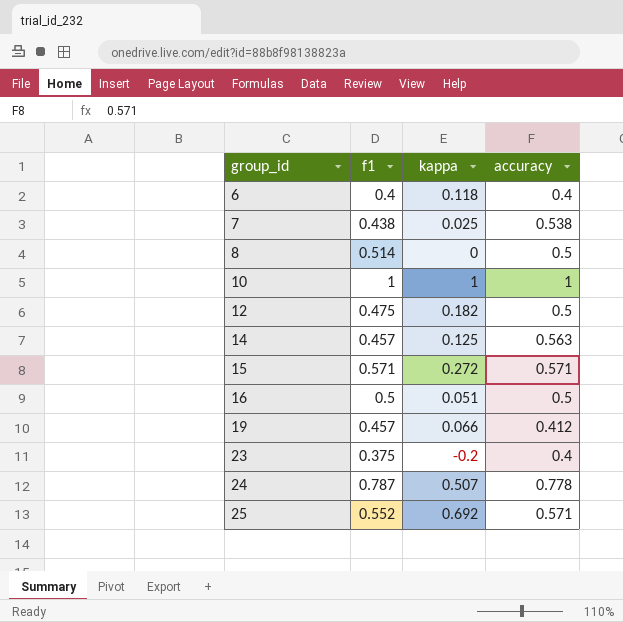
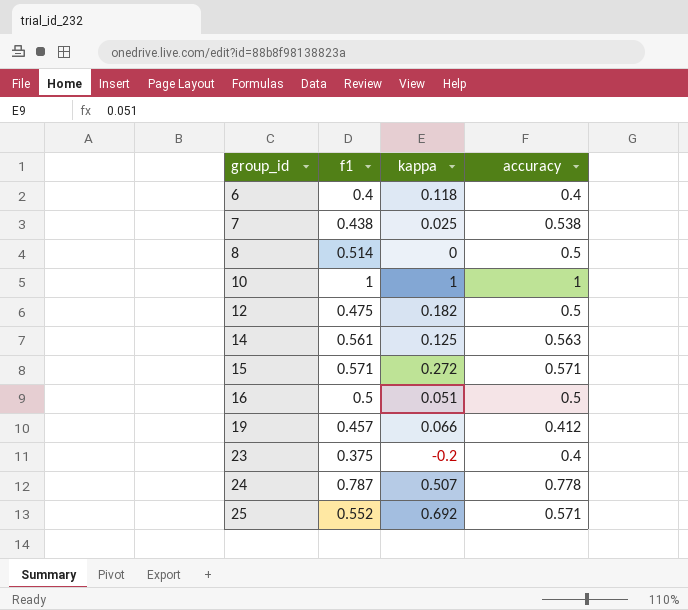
14 | f1: 0.457 -> 0.561

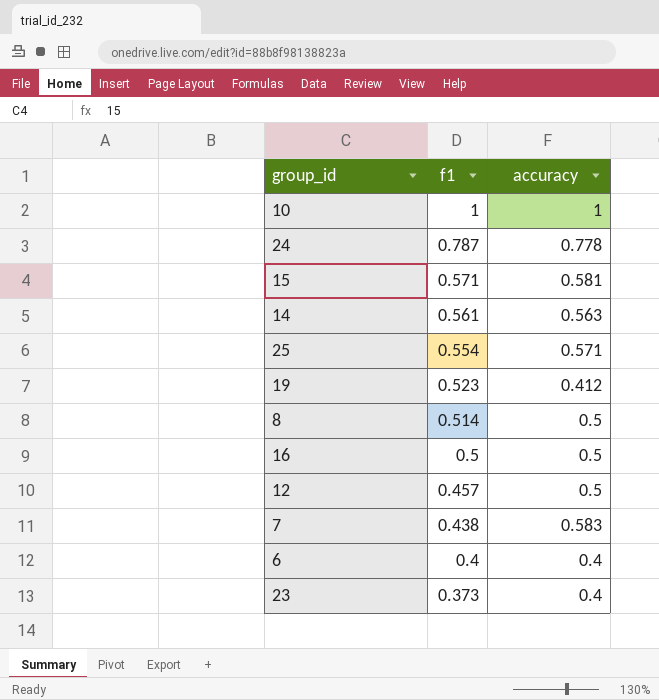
row order: group_id ascending -> f1 descending
column kappa | position: 3 -> none
15 | accuracy: 0.571 -> 0.581
25 | f1: 0.552 -> 0.554
19 | f1: 0.457 -> 0.523
12 | f1: 0.475 -> 0.457
7 | accuracy: 0.538 -> 0.583
23 | f1: 0.375 -> 0.373

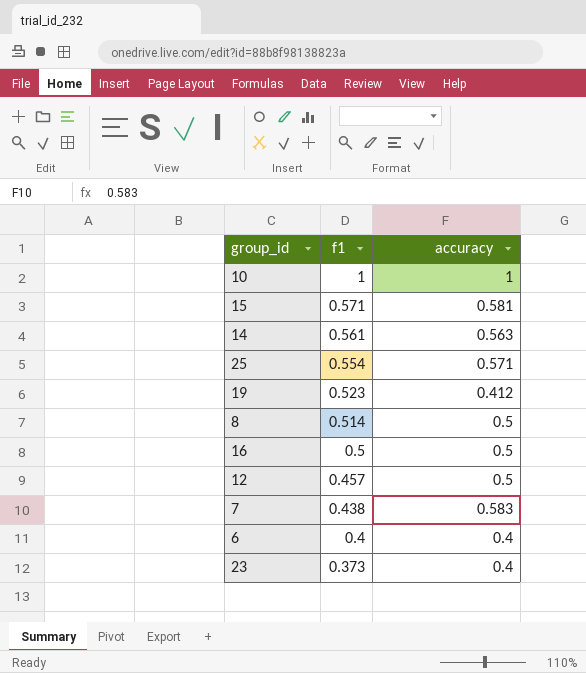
row 24: 0.787 | 0.778 -> none

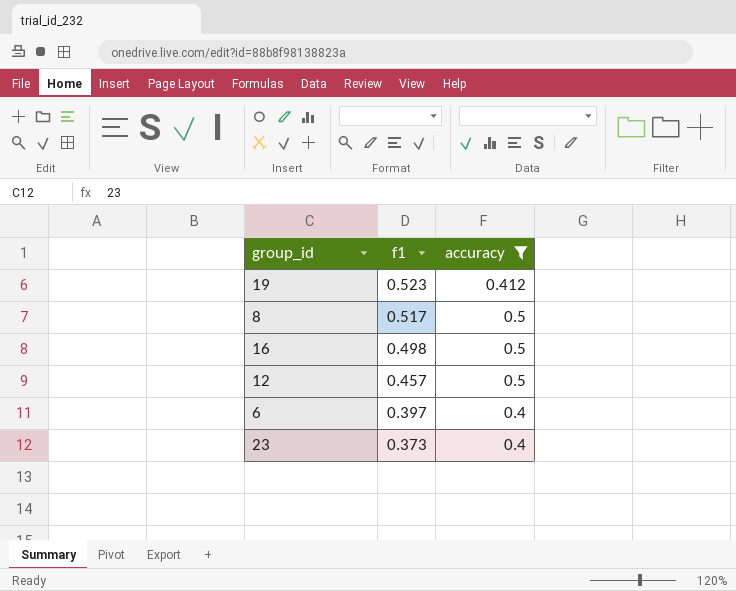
filter: none -> accuracy <= 0.5
8 | f1: 0.514 -> 0.517
16 | f1: 0.5 -> 0.498
6 | f1: 0.4 -> 0.397

